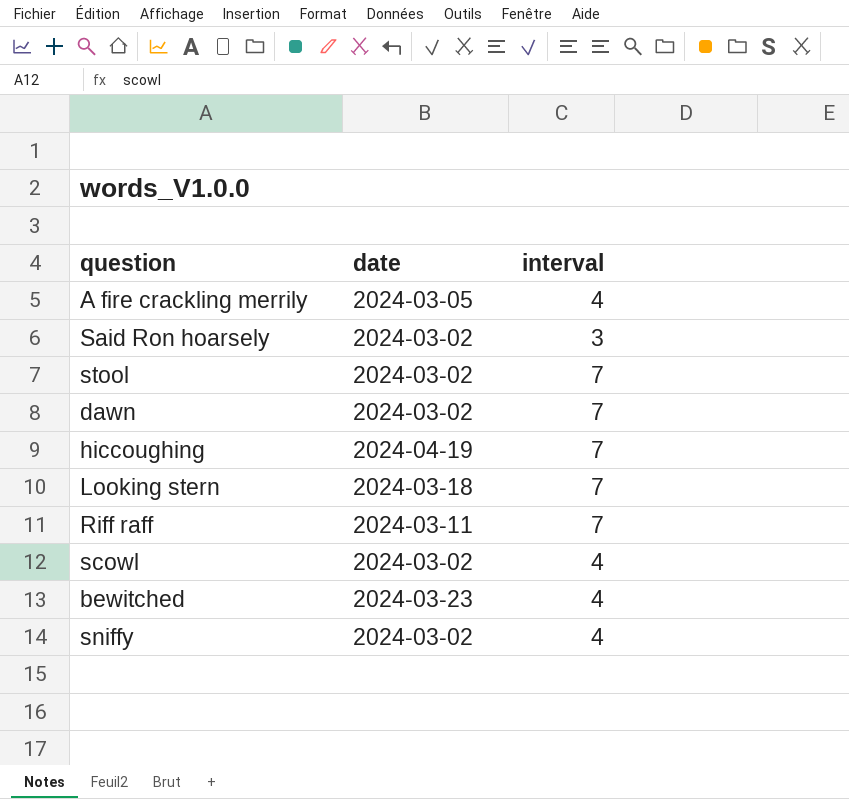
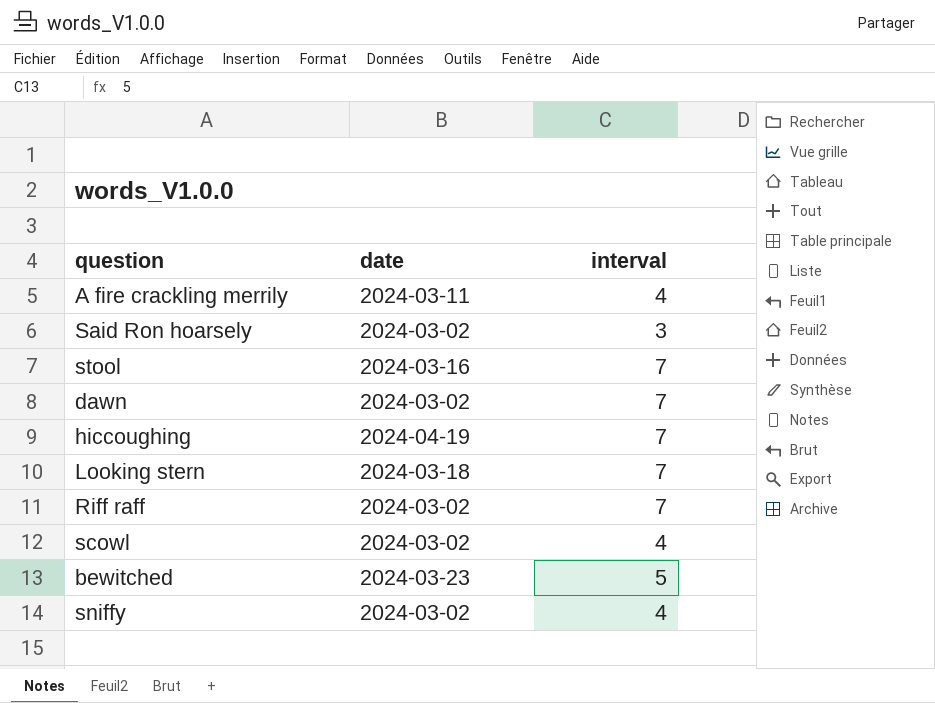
A fire crackling merrily | date: 2024-03-05 -> 2024-03-11
stool | date: 2024-03-02 -> 2024-03-16
Riff raff | date: 2024-03-11 -> 2024-03-02
bewitched | interval: 4 -> 5

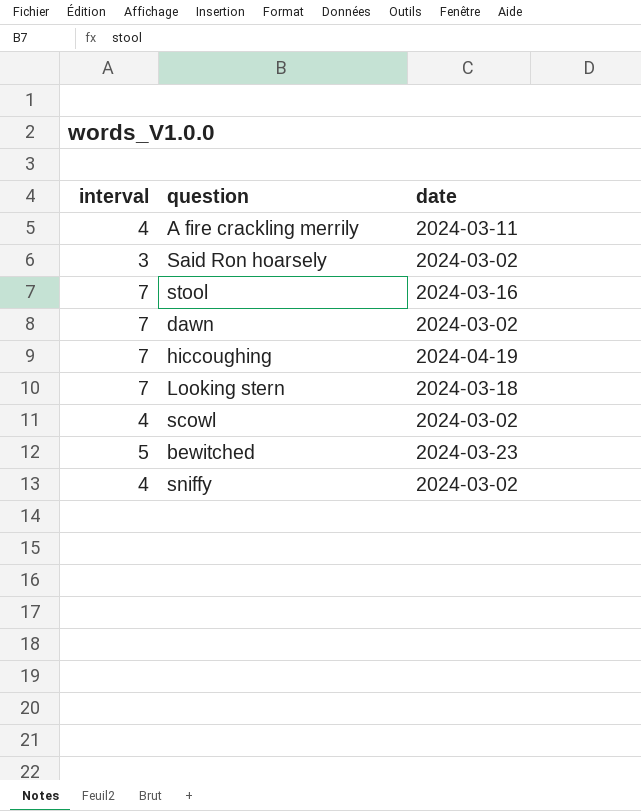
column interval | position: 3 -> 1
row Riff raff: 2024-03-02 | 7 -> none

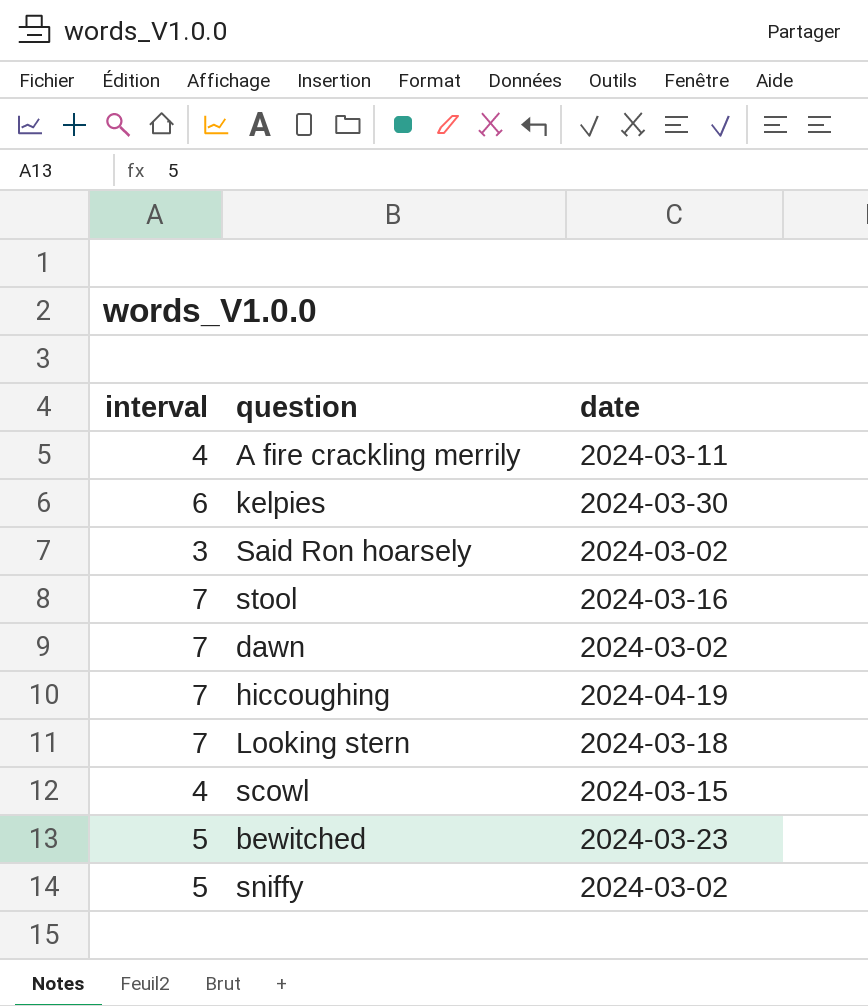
row kelpies: none -> 6 | 2024-03-30
scowl | date: 2024-03-02 -> 2024-03-15
sniffy | interval: 4 -> 5

